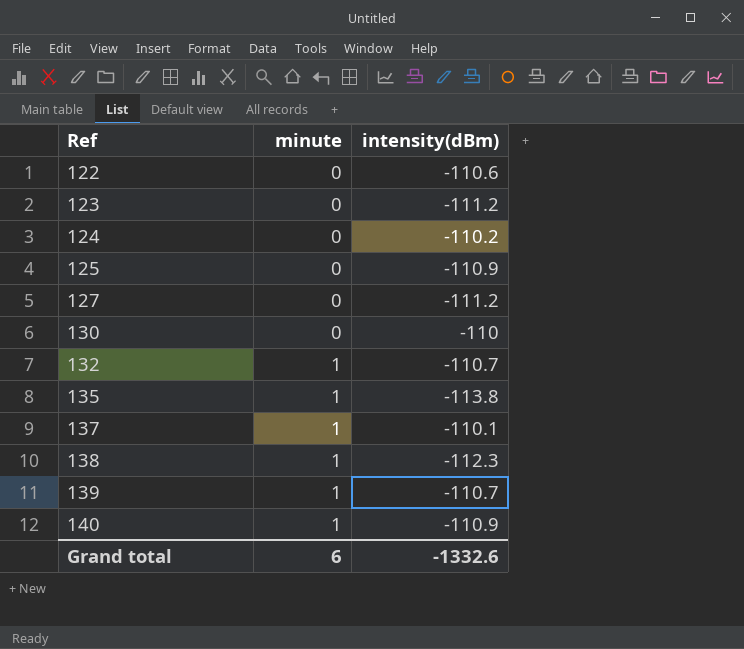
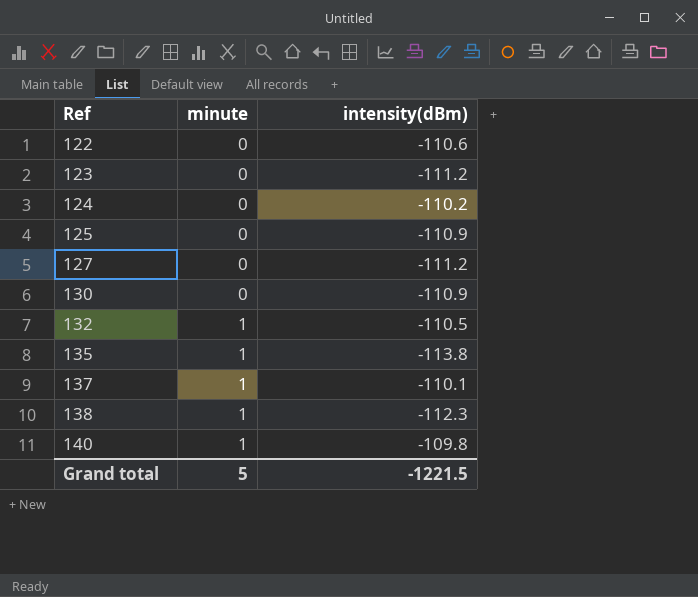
row 139: 1 | -110.7 -> none
130 | intensity(dBm): -110 -> -110.9
132 | intensity(dBm): -110.7 -> -110.5
140 | intensity(dBm): -110.9 -> -109.8
Grand total | minute: 6 -> 5
Grand total | intensity(dBm): -1332.6 -> -1221.5

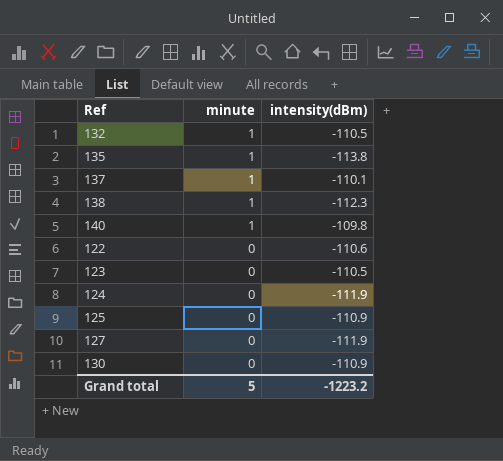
row order: Ref ascending -> minute descending
123 | intensity(dBm): -111.2 -> -110.5
124 | intensity(dBm): -110.2 -> -111.9
127 | intensity(dBm): -111.2 -> -111.9
Grand total | intensity(dBm): -1221.5 -> -1223.2

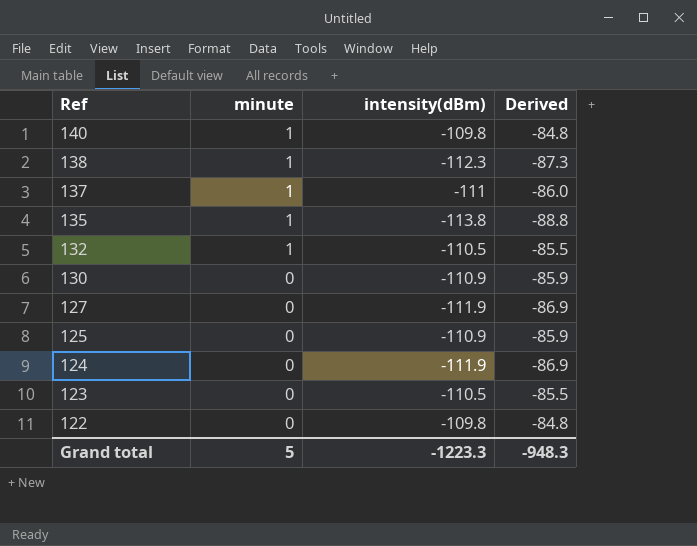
row order: minute descending -> Ref descending
column Derived | formula: none -> [intensity(dBm)] + 25
137 | intensity(dBm): -110.1 -> -111
122 | intensity(dBm): -110.6 -> -109.8
Grand total | intensity(dBm): -1223.2 -> -1223.3

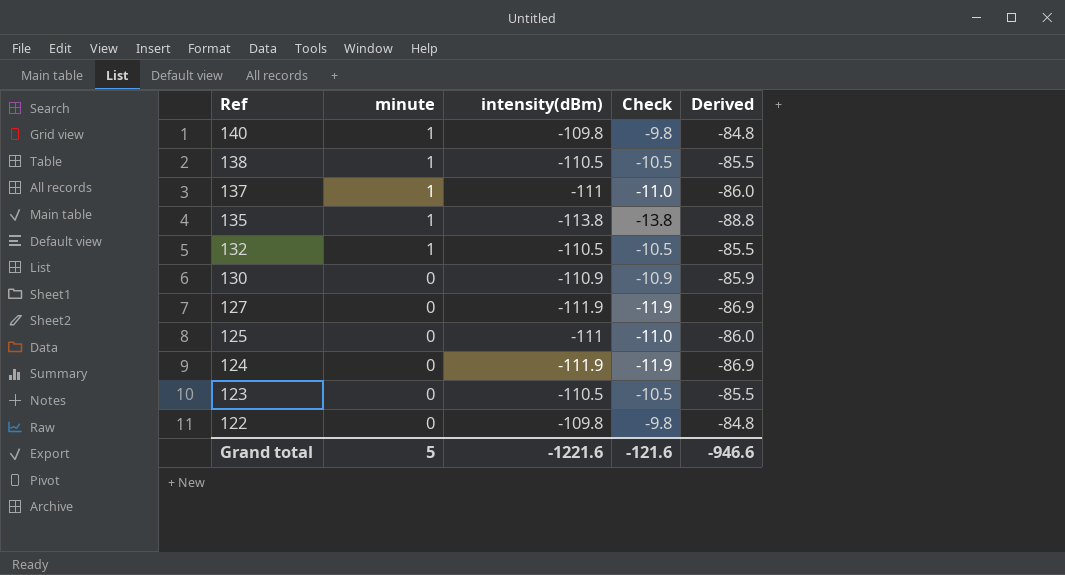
column Check | formula: none -> [intensity(dBm)] + 100
138 | intensity(dBm): -112.3 -> -110.5
138 | Derived: -87.3 -> -85.5
125 | intensity(dBm): -110.9 -> -111
125 | Derived: -85.9 -> -86.0
Grand total | intensity(dBm): -1223.3 -> -1221.6
Grand total | Derived: -948.3 -> -946.6

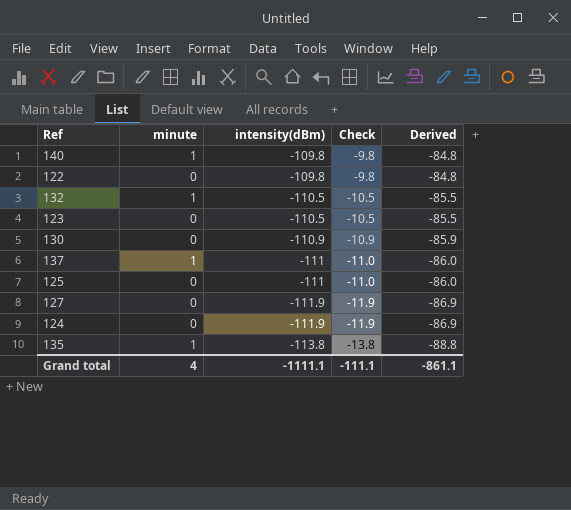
row order: Ref descending -> intensity(dBm) descending
row 138: 1 | -110.5 | -10.5 | -85.5 -> none
Grand total | minute: 5 -> 4
Grand total | intensity(dBm): -1221.6 -> -1111.1
Grand total | Check: -121.6 -> -111.1
Grand total | Derived: -946.6 -> -861.1

